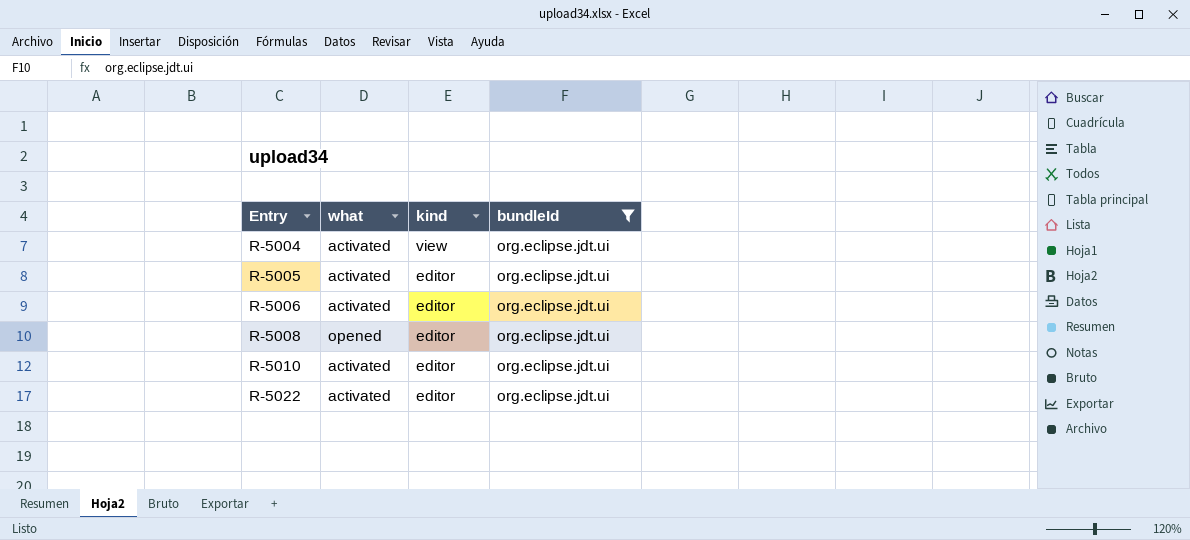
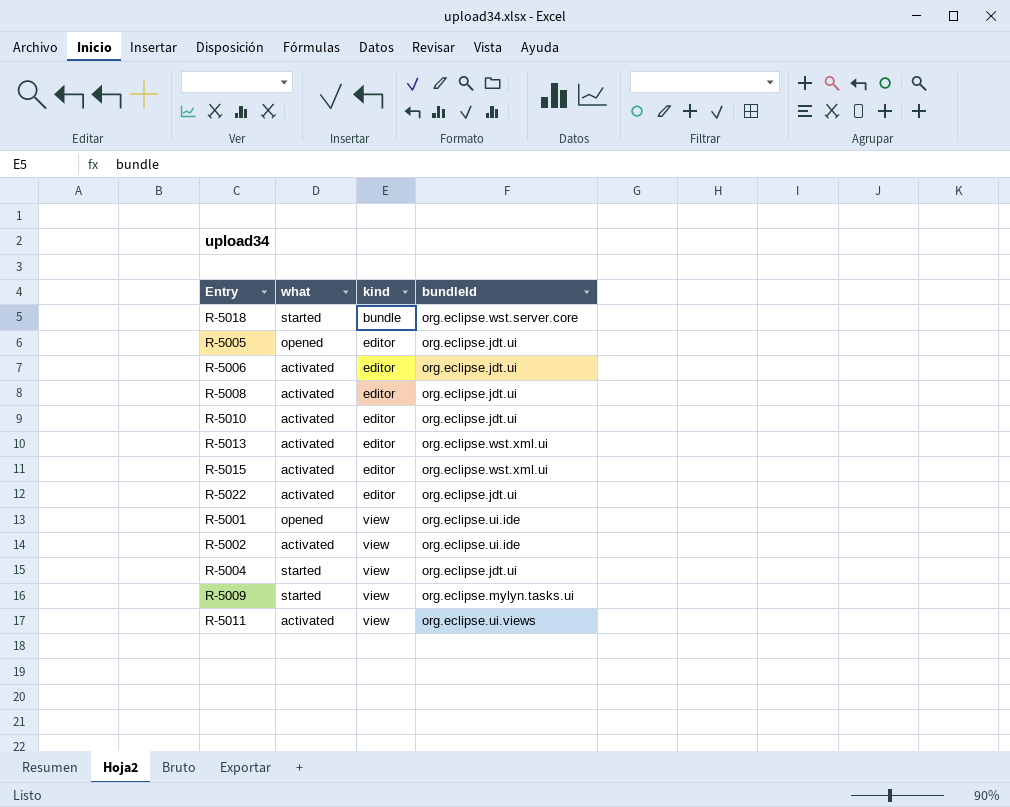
filter: bundleId = org.eclipse.jdt.ui -> none
row order: Entry ascending -> kind ascending
R-5005 | what: activated -> opened
R-5008 | what: opened -> activated
R-5004 | what: activated -> started

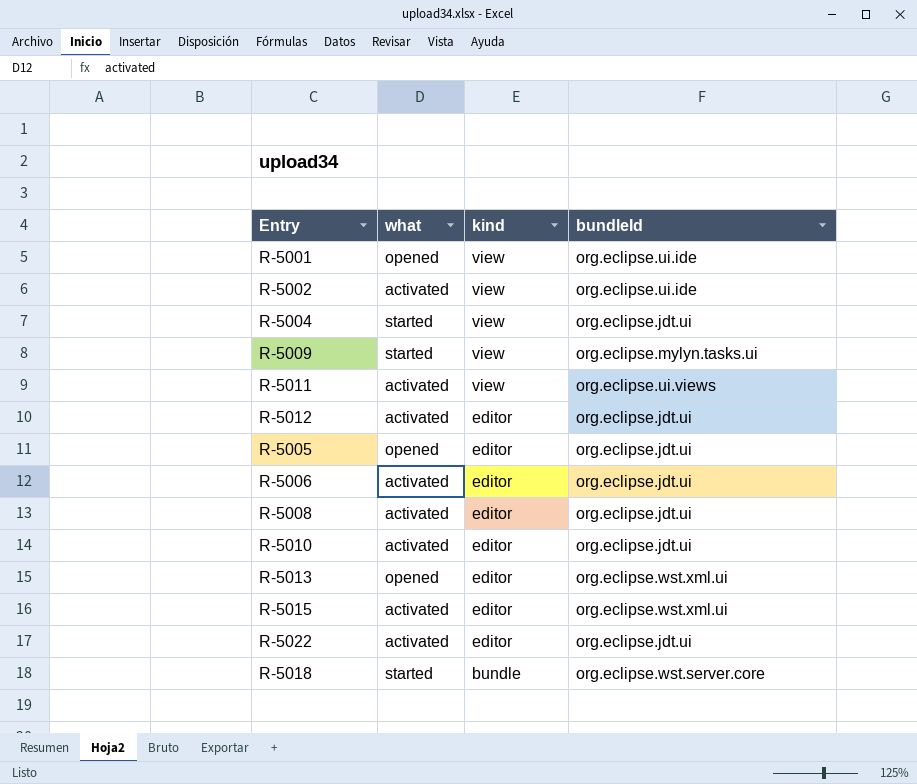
row order: kind ascending -> kind descending
row R-5012: none -> activated | editor | org.eclipse.jdt.ui
R-5013 | what: activated -> opened

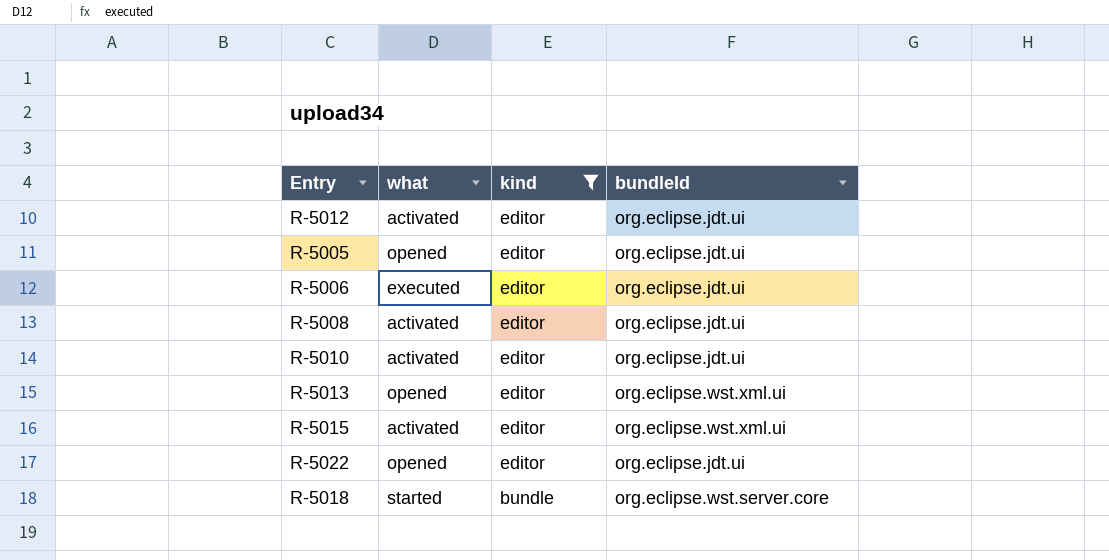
filter: none -> kind != view
R-5006 | what: activated -> executed
R-5022 | what: activated -> opened

